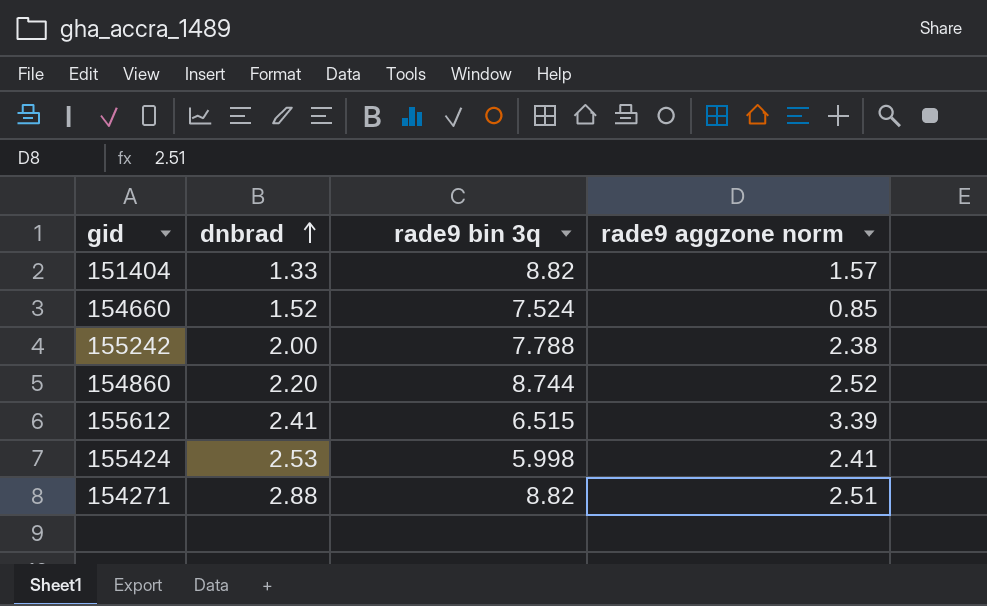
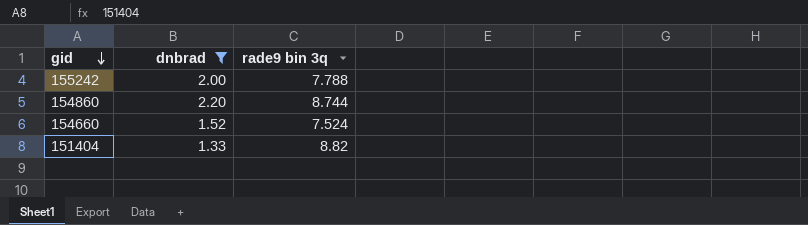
filter: none -> dnbrad <= 2.20
row order: dnbrad ascending -> gid descending
column rade9 aggzone norm | position: 4 -> none

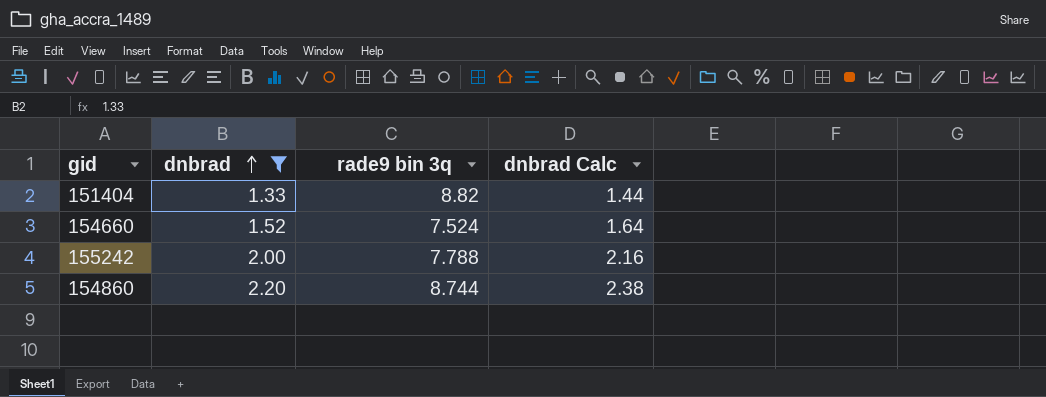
row order: gid descending -> dnbrad ascending
column dnbrad Calc | formula: none -> [dnbrad] * 1.08

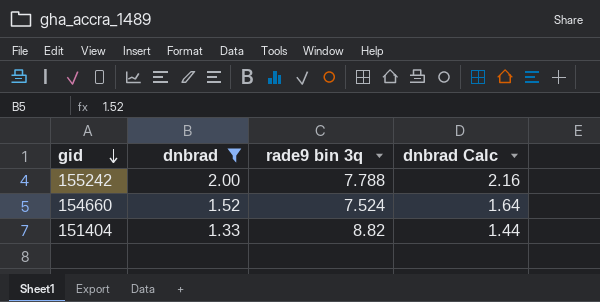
row order: dnbrad ascending -> gid descending
row 154860: 2.20 | 8.744 | 2.38 -> none

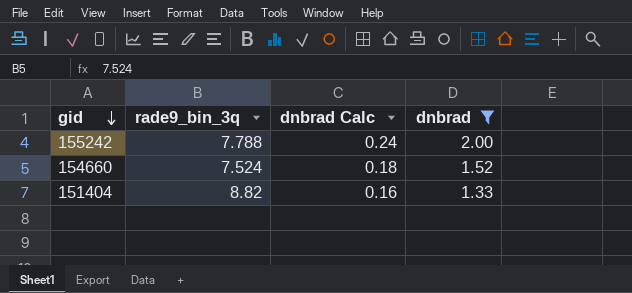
column name: rade9 bin 3q -> rade9_bin_3q
column dnbrad Calc | formula: [dnbrad] * 1.08 -> [dnbrad] * 0.12
column dnbrad | position: 2 -> 4

